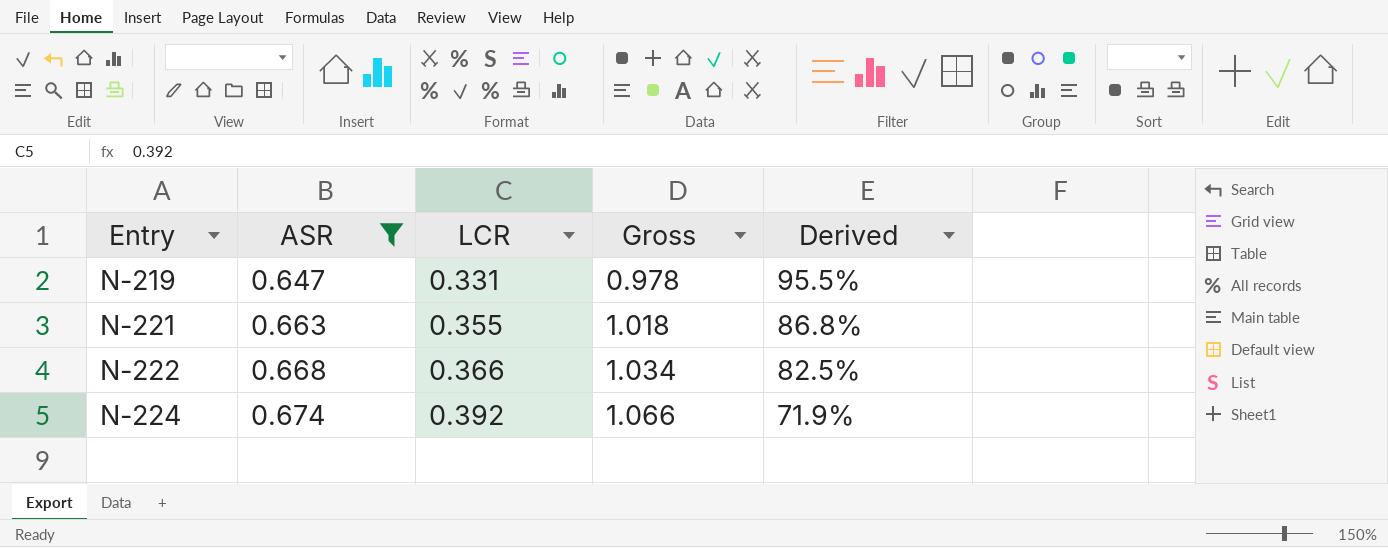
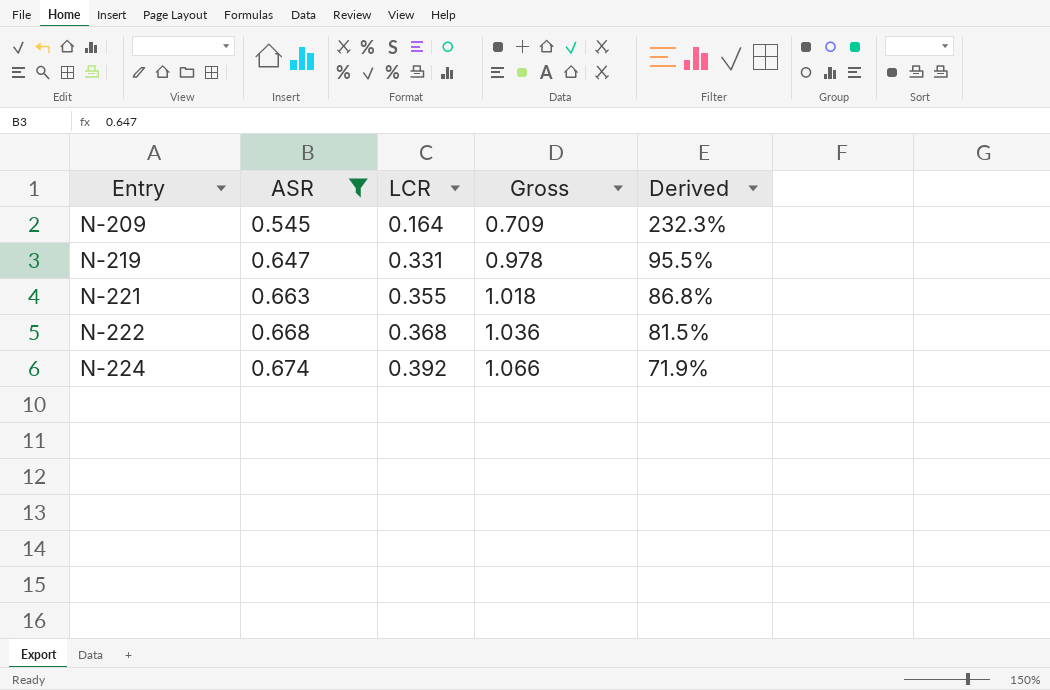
row N-209: none -> 0.545 | 0.164 | 0.709 | 232.3%
N-222 | LCR: 0.366 -> 0.368
N-222 | Gross: 1.034 -> 1.036
N-222 | Derived: 82.5% -> 81.5%

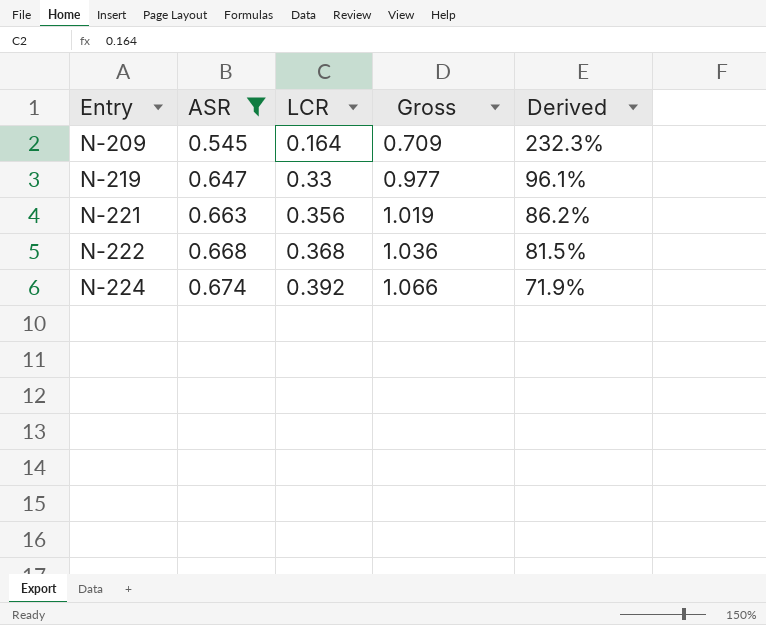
N-219 | LCR: 0.331 -> 0.33
N-219 | Gross: 0.978 -> 0.977
N-219 | Derived: 95.5% -> 96.1%
N-221 | LCR: 0.355 -> 0.356
N-221 | Gross: 1.018 -> 1.019
N-221 | Derived: 86.8% -> 86.2%

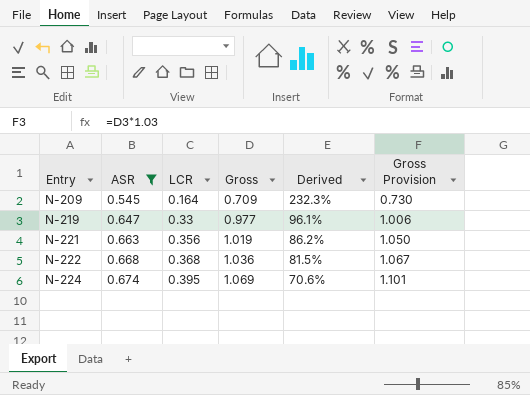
column Gross Provision | formula: none -> [Gross] * 1.03
N-224 | LCR: 0.392 -> 0.395
N-224 | Gross: 1.066 -> 1.069
N-224 | Derived: 71.9% -> 70.6%

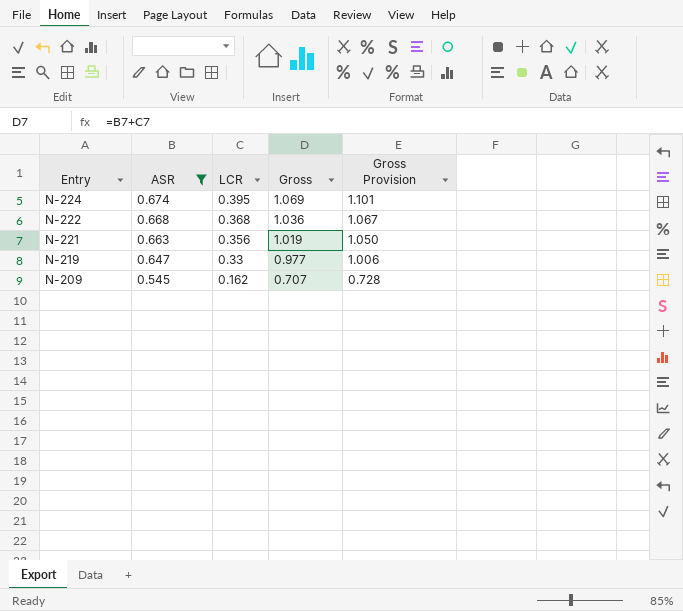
row order: Entry ascending -> Entry descending
column Derived | formula: ([ASR] - [LCR]) / [LCR] -> none
N-209 | LCR: 0.164 -> 0.162
N-209 | Gross: 0.709 -> 0.707
N-209 | Gross Provision: 0.730 -> 0.728

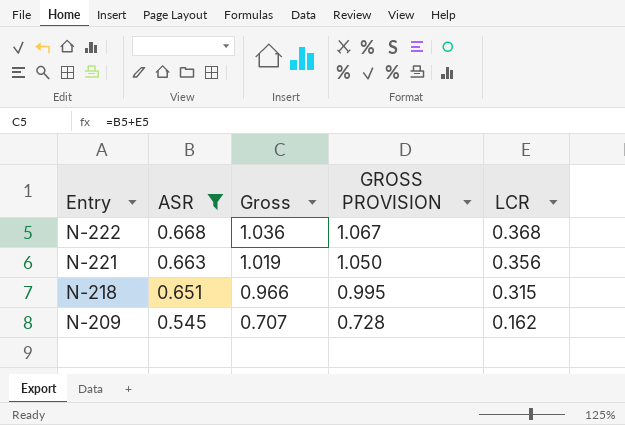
column name: Gross Provision -> GROSS PROVISION
column LCR | position: 3 -> 5
row N-224: 0.674 | 0.395 | 1.069 | 1.101 -> none
row N-219: 0.647 | 0.33 | 0.977 | 1.006 -> none
row N-218: none -> 0.651 | 0.966 | 0.995 | 0.315

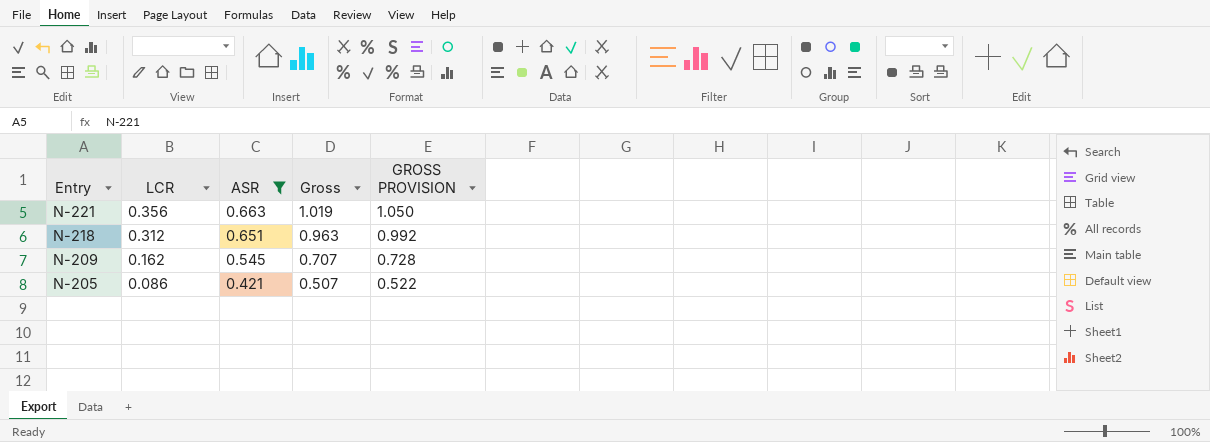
column LCR | position: 5 -> 2
row N-222: 0.668 | 1.036 | 1.067 | 0.368 -> none
N-218 | LCR: 0.315 -> 0.312
N-218 | Gross: 0.966 -> 0.963
N-218 | GROSS PROVISION: 0.995 -> 0.992
row N-205: none -> 0.086 | 0.421 | 0.507 | 0.522

